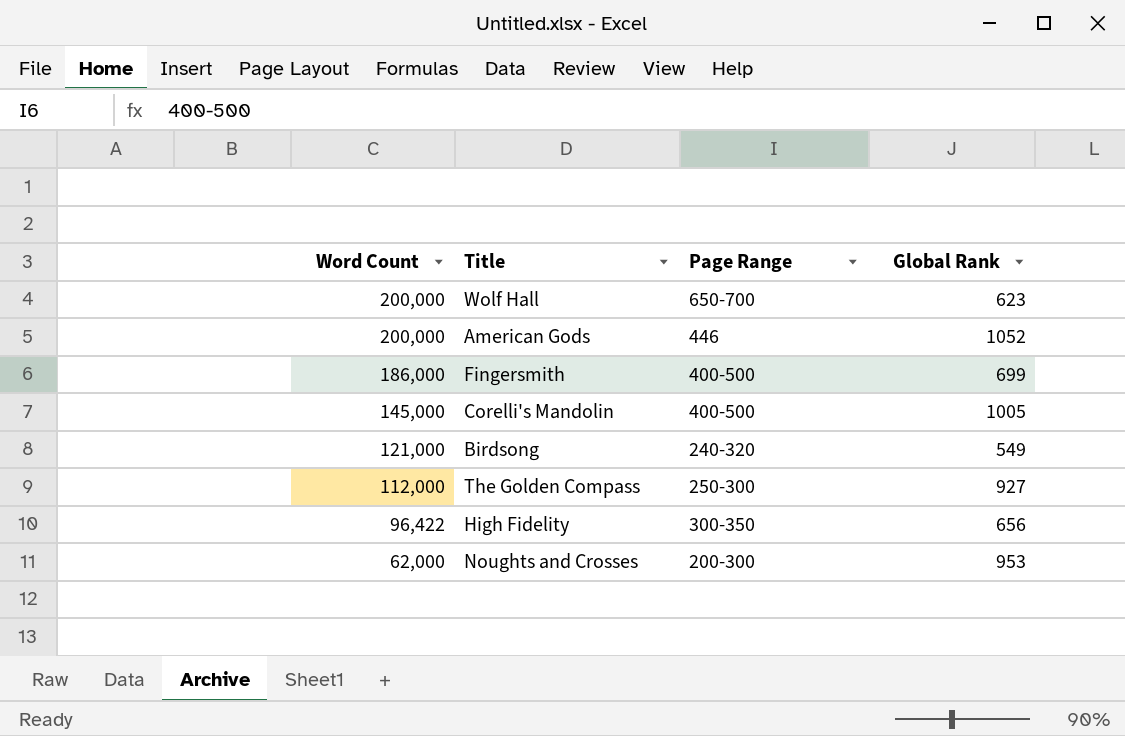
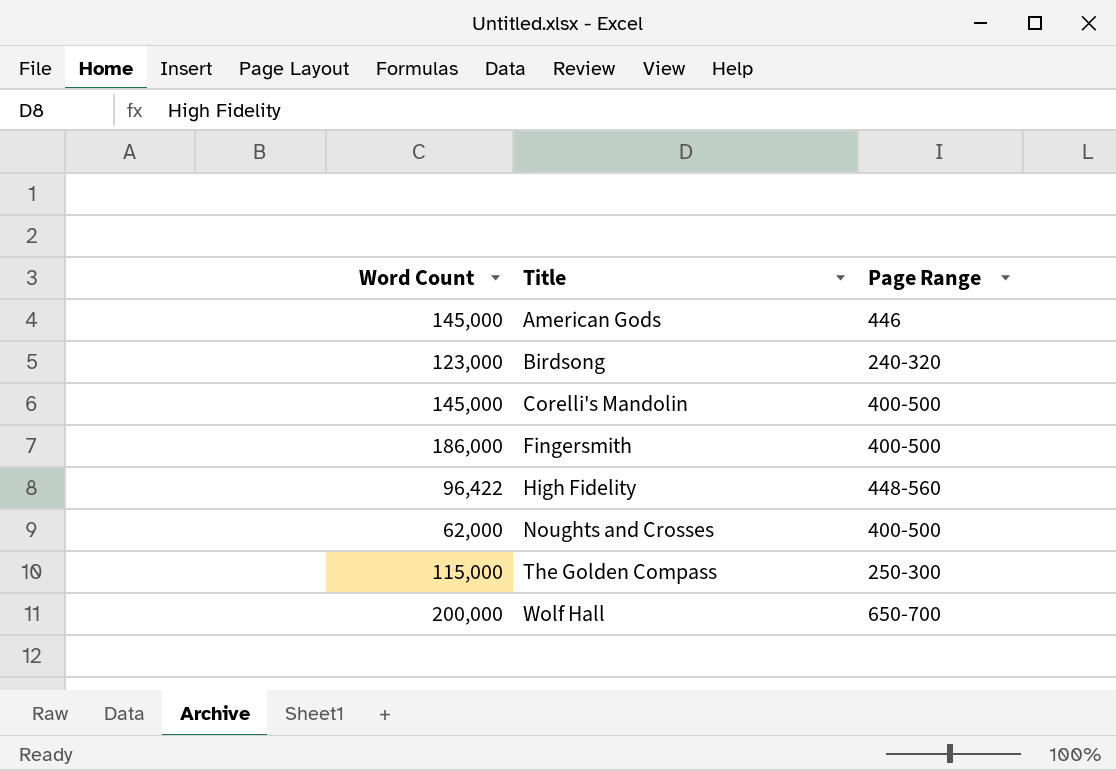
row order: Word Count descending -> Title ascending
column Global Rank | position: 4 -> none
American Gods | Word Count: 200,000 -> 145,000
Birdsong | Word Count: 121,000 -> 123,000
High Fidelity | Page Range: 300-350 -> 448-560
Noughts and Crosses | Page Range: 200-300 -> 400-500
The Golden Compass | Word Count: 112,000 -> 115,000

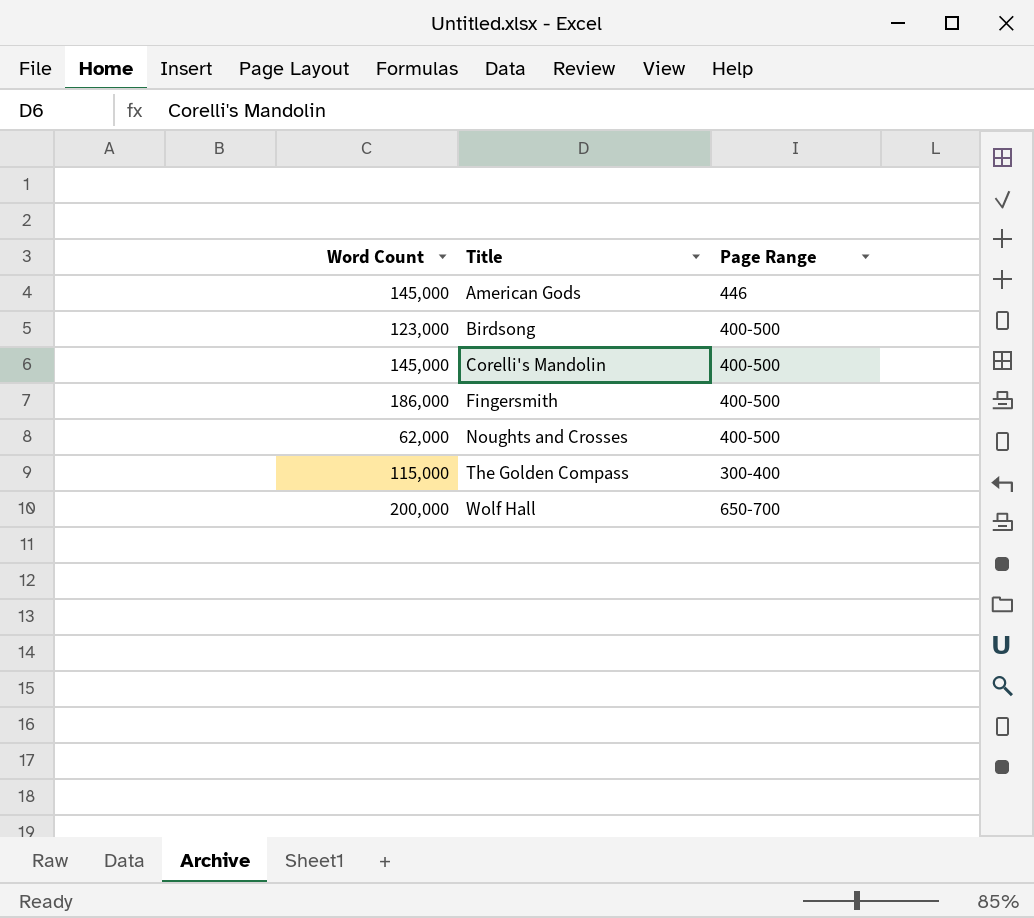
row High Fidelity: 96,422 | 448-560 -> none
Birdsong | Page Range: 240-320 -> 400-500
The Golden Compass | Page Range: 250-300 -> 300-400

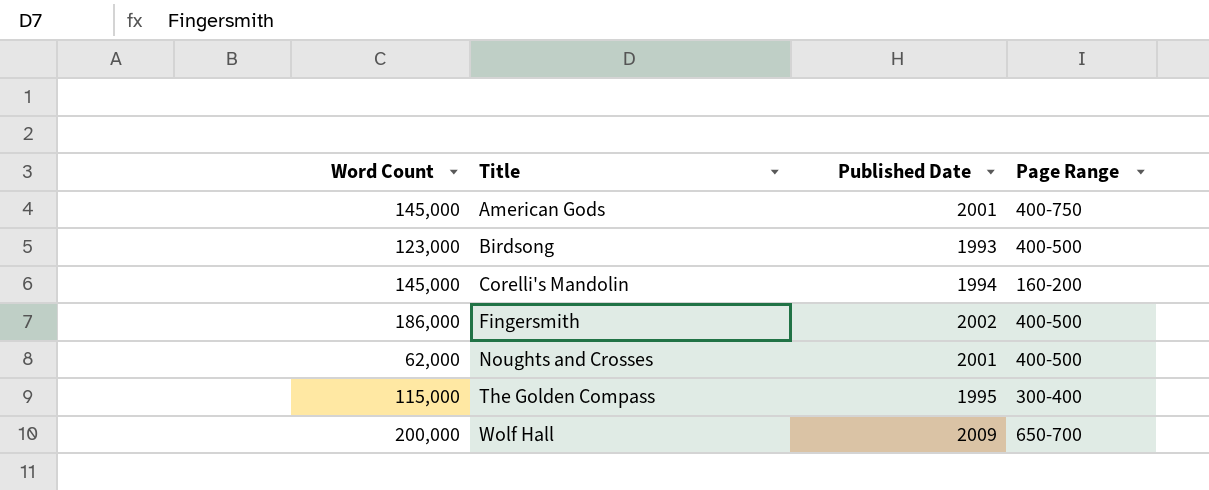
column Published Date | position: none -> 3
American Gods | Page Range: 446 -> 400-750
Corelli's Mandolin | Page Range: 400-500 -> 160-200

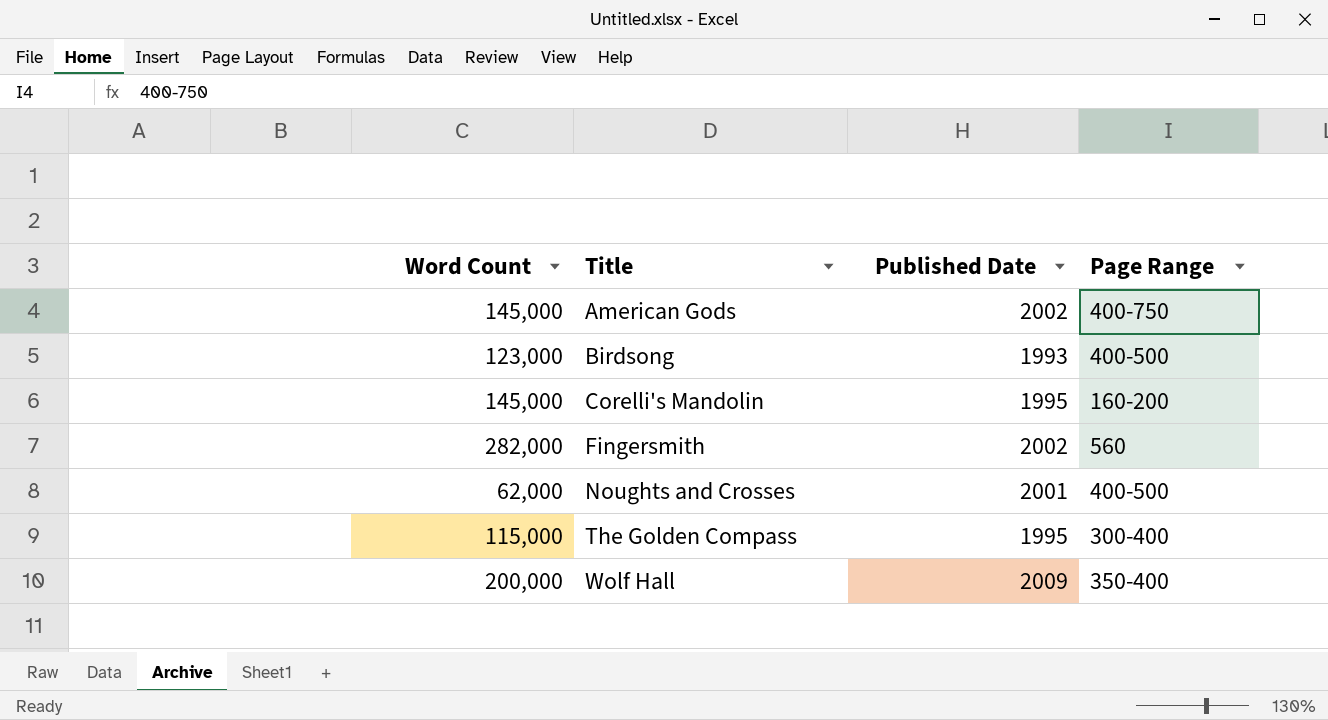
American Gods | Published Date: 2001 -> 2002
Corelli's Mandolin | Published Date: 1994 -> 1995
Fingersmith | Word Count: 186,000 -> 282,000
Fingersmith | Page Range: 400-500 -> 560
Wolf Hall | Page Range: 650-700 -> 350-400

